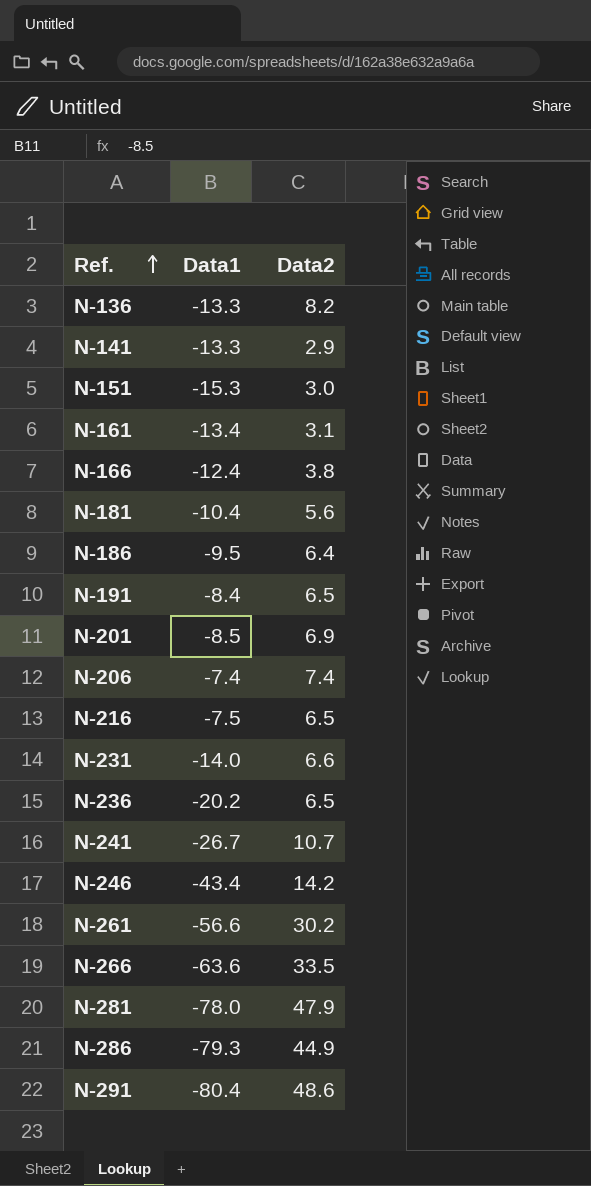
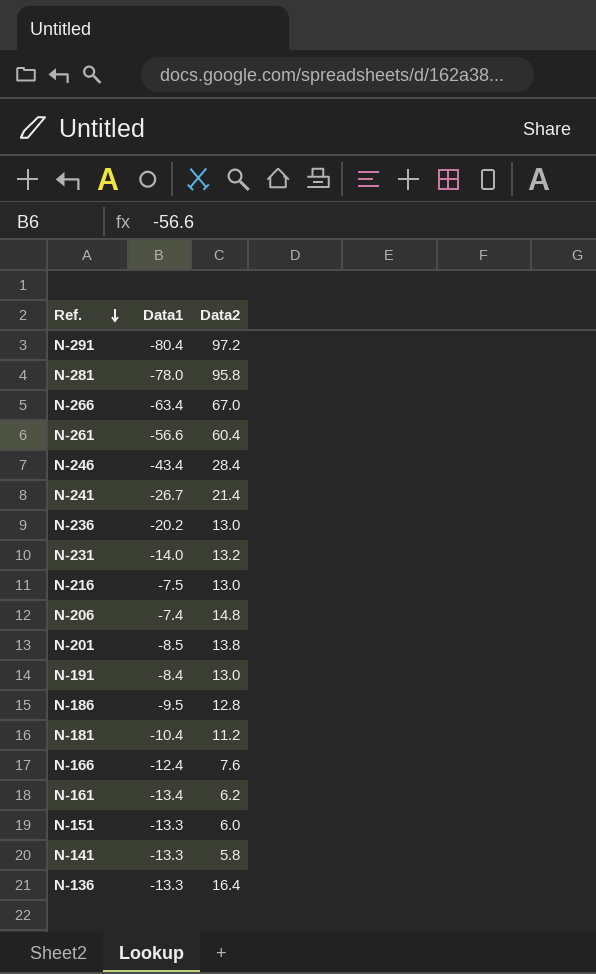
row order: Ref. ascending -> Ref. descending
row N-286: -79.3 | 44.9 -> none
N-291 | Data2: 48.6 -> 97.2
N-281 | Data2: 47.9 -> 95.8
N-266 | Data1: -63.6 -> -63.4
N-266 | Data2: 33.5 -> 67.0
N-261 | Data2: 30.2 -> 60.4
N-246 | Data2: 14.2 -> 28.4
N-241 | Data2: 10.7 -> 21.4
N-236 | Data2: 6.5 -> 13.0
N-231 | Data2: 6.6 -> 13.2
N-216 | Data2: 6.5 -> 13.0
N-206 | Data2: 7.4 -> 14.8
N-201 | Data2: 6.9 -> 13.8
N-191 | Data2: 6.5 -> 13.0
N-186 | Data2: 6.4 -> 12.8
N-181 | Data2: 5.6 -> 11.2
N-166 | Data2: 3.8 -> 7.6
N-161 | Data2: 3.1 -> 6.2
N-151 | Data1: -15.3 -> -13.3
N-151 | Data2: 3.0 -> 6.0
N-141 | Data2: 2.9 -> 5.8
N-136 | Data2: 8.2 -> 16.4

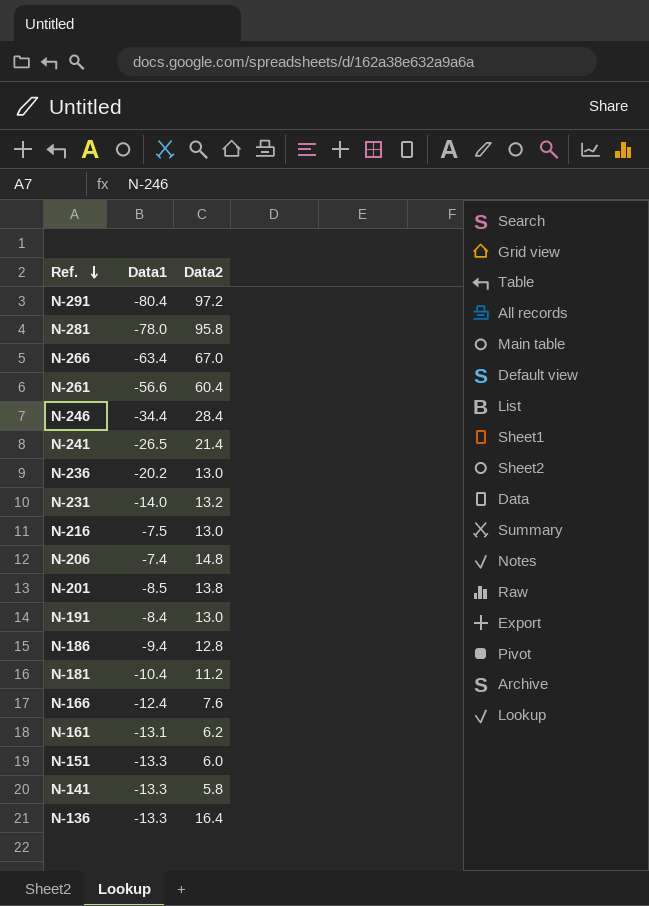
N-246 | Data1: -43.4 -> -34.4
N-241 | Data1: -26.7 -> -26.5
N-186 | Data1: -9.5 -> -9.4
N-161 | Data1: -13.4 -> -13.1

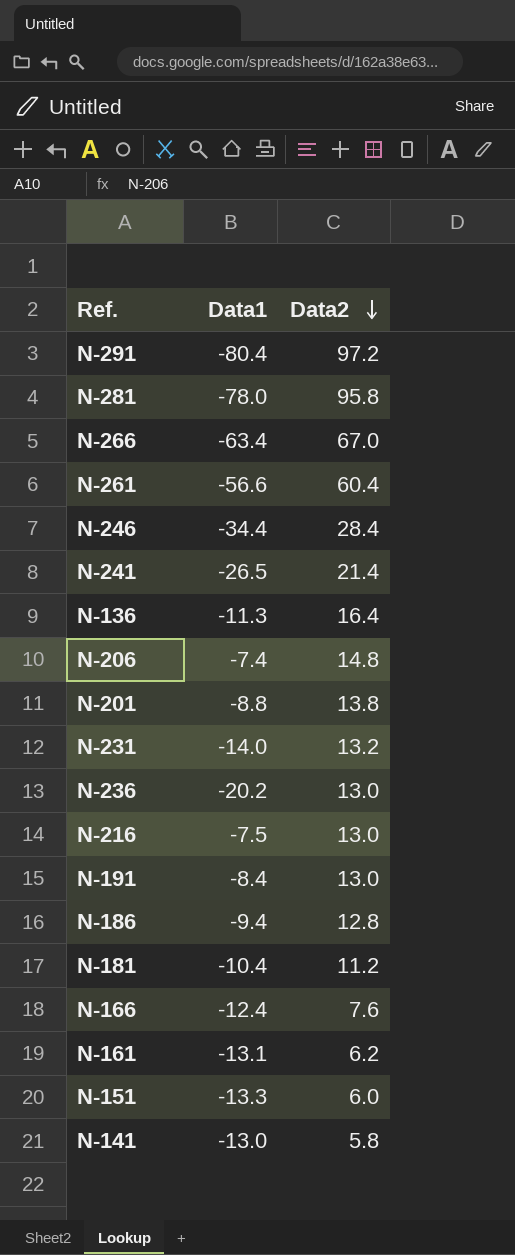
row order: Ref. descending -> Data2 descending
N-136 | Data1: -13.3 -> -11.3
N-201 | Data1: -8.5 -> -8.8
N-141 | Data1: -13.3 -> -13.0

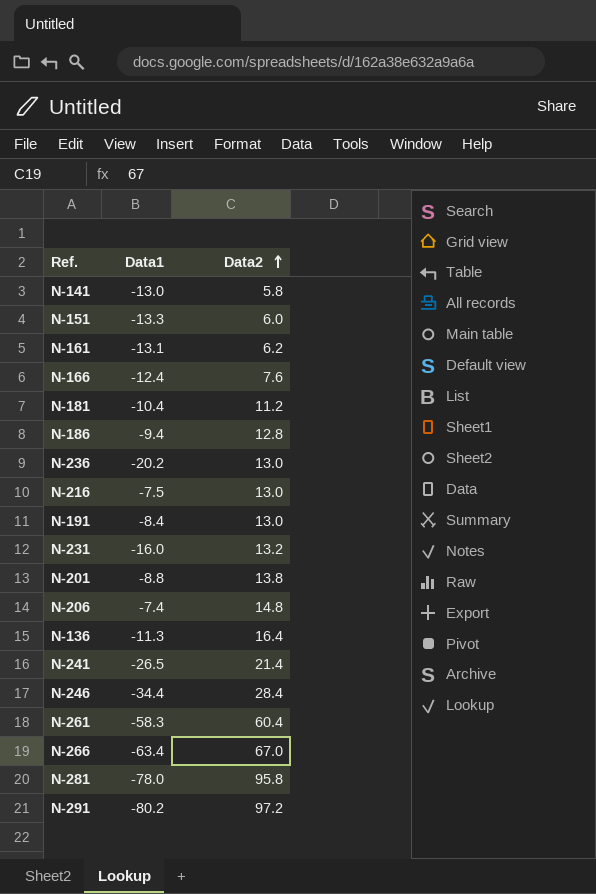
row order: Data2 descending -> Data2 ascending
N-231 | Data1: -14.0 -> -16.0
N-261 | Data1: -56.6 -> -58.3
N-291 | Data1: -80.4 -> -80.2

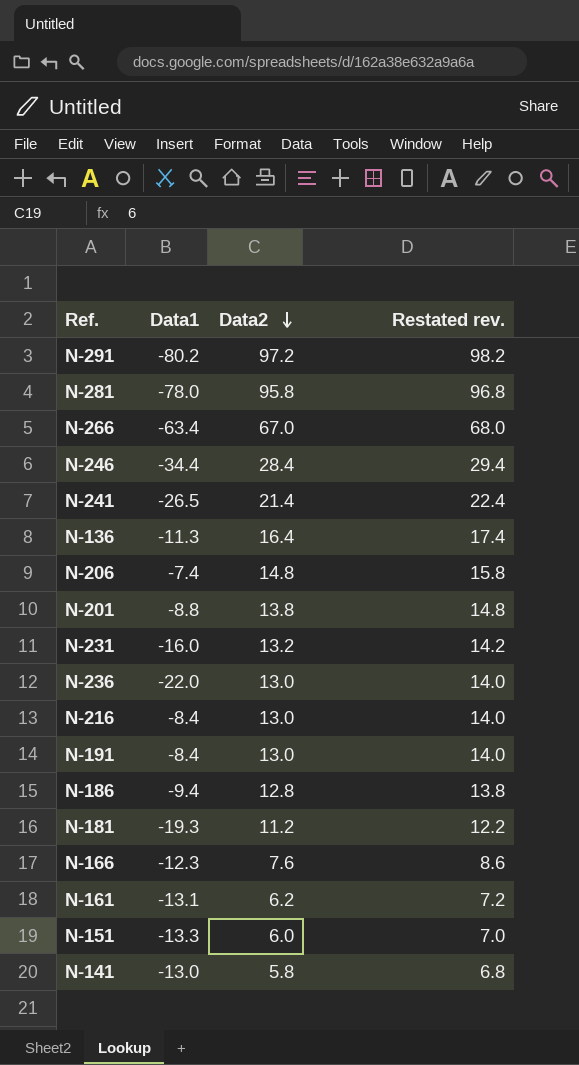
row order: Data2 ascending -> Data2 descending
column Restated rev. | formula: none -> [Data2] + 1
row N-261: -58.3 | 60.4 -> none
N-236 | Data1: -20.2 -> -22.0
N-216 | Data1: -7.5 -> -8.4
N-181 | Data1: -10.4 -> -19.3
N-166 | Data1: -12.4 -> -12.3

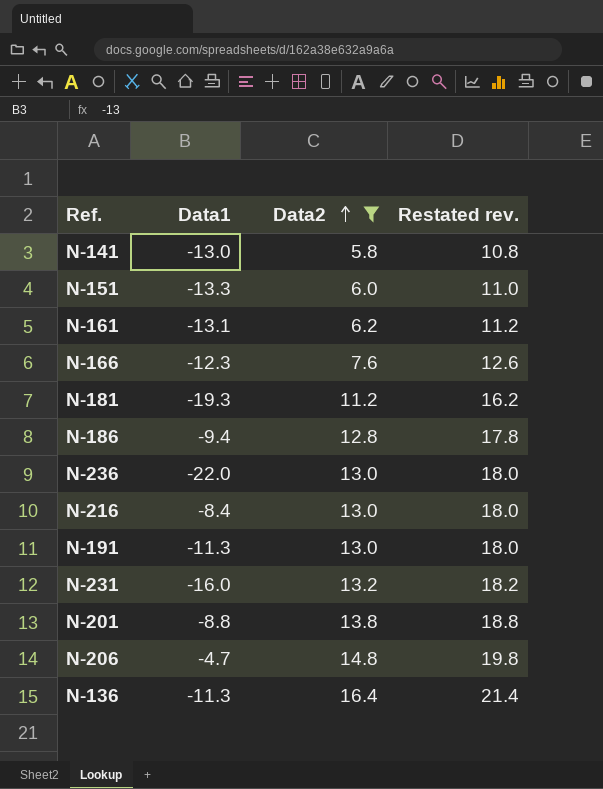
filter: none -> Data2 <= 16.4
row order: Data2 descending -> Data2 ascending
column Restated rev. | formula: [Data2] + 1 -> [Data2] + 5
N-191 | Data1: -8.4 -> -11.3
N-206 | Data1: -7.4 -> -4.7

